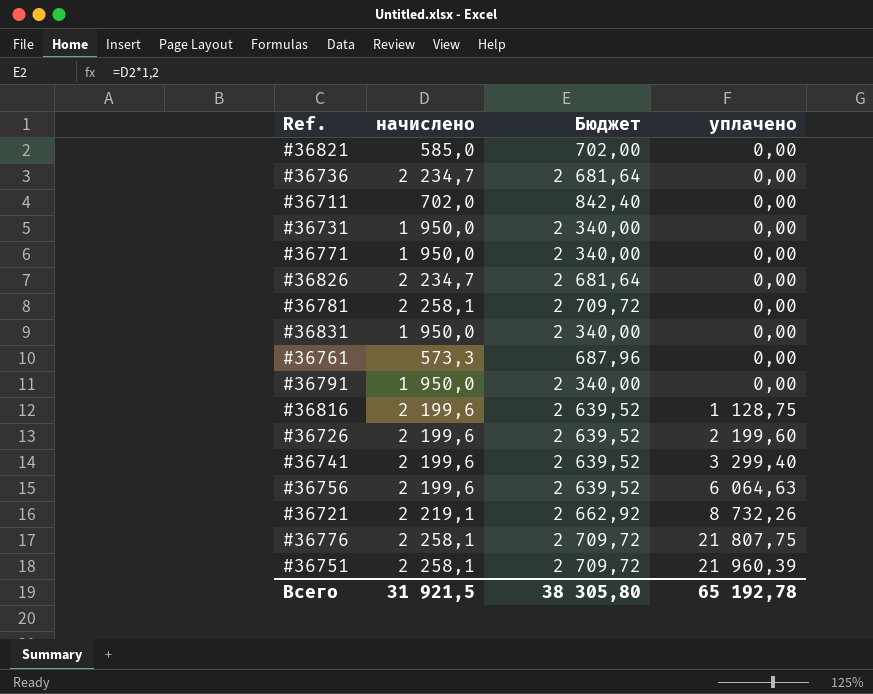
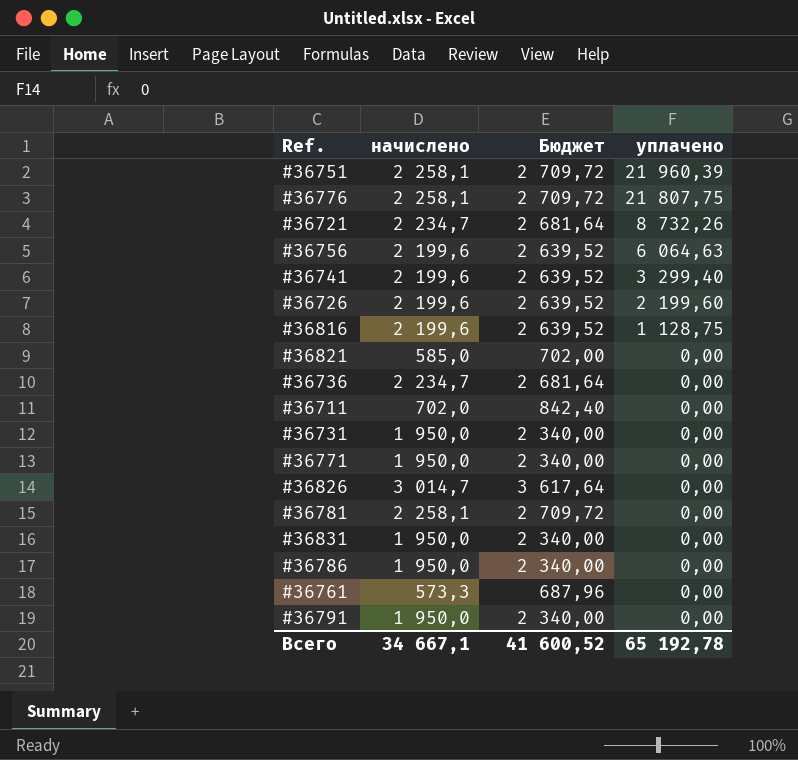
row order: уплачено ascending -> уплачено descending
#36721 | начислено: 2 219,1 -> 2 234,7
#36721 | Бюджет: 2 662,92 -> 2 681,64
#36826 | начислено: 2 234,7 -> 3 014,7
#36826 | Бюджет: 2 681,64 -> 3 617,64
row #36786: none -> 1 950,0 | 2 340,00 | 0,00
Всего | начислено: 31 921,5 -> 34 667,1
Всего | Бюджет: 38 305,80 -> 41 600,52

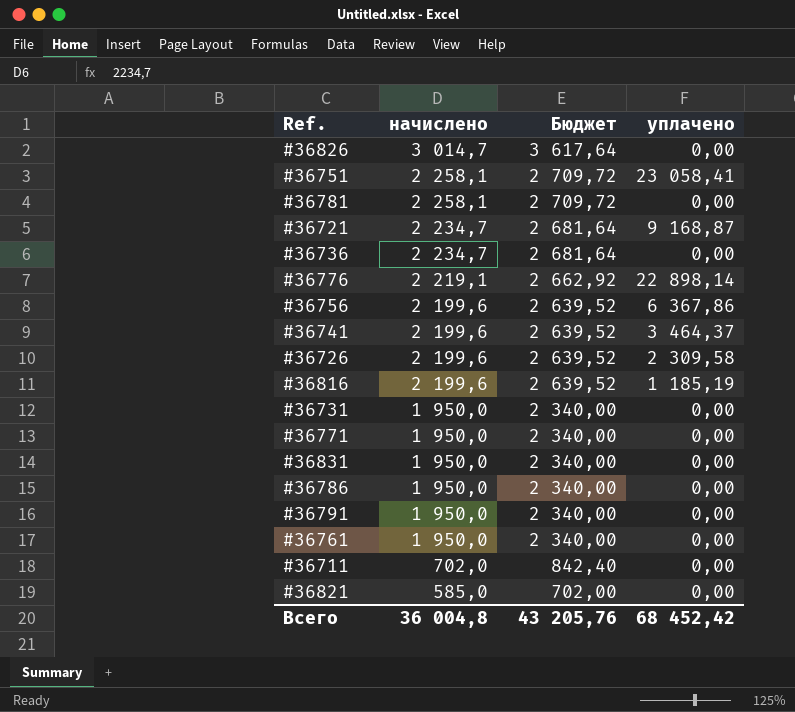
row order: уплачено descending -> начислено descending
#36751 | уплачено: 21 960,39 -> 23 058,41
#36721 | уплачено: 8 732,26 -> 9 168,87
#36776 | начислено: 2 258,1 -> 2 219,1
#36776 | Бюджет: 2 709,72 -> 2 662,92
#36776 | уплачено: 21 807,75 -> 22 898,14
#36756 | уплачено: 6 064,63 -> 6 367,86
#36741 | уплачено: 3 299,40 -> 3 464,37
#36726 | уплачено: 2 199,60 -> 2 309,58
#36816 | уплачено: 1 128,75 -> 1 185,19
#36761 | начислено: 573,3 -> 1 950,0
#36761 | Бюджет: 687,96 -> 2 340,00
Всего | начислено: 34 667,1 -> 36 004,8
Всего | Бюджет: 41 600,52 -> 43 205,76
Всего | уплачено: 65 192,78 -> 68 452,42

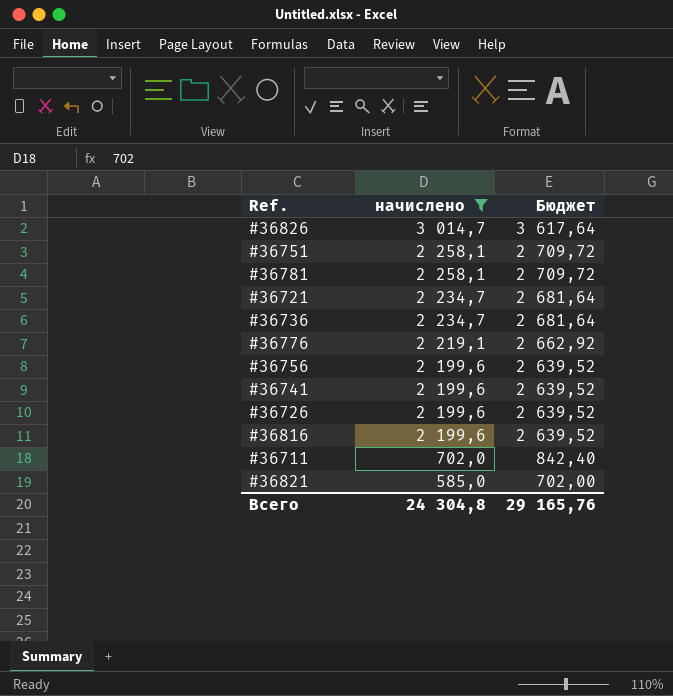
filter: none -> начислено != 1 950,0
column уплачено | position: 4 -> none
Всего | начислено: 36 004,8 -> 24 304,8
Всего | Бюджет: 43 205,76 -> 29 165,76

